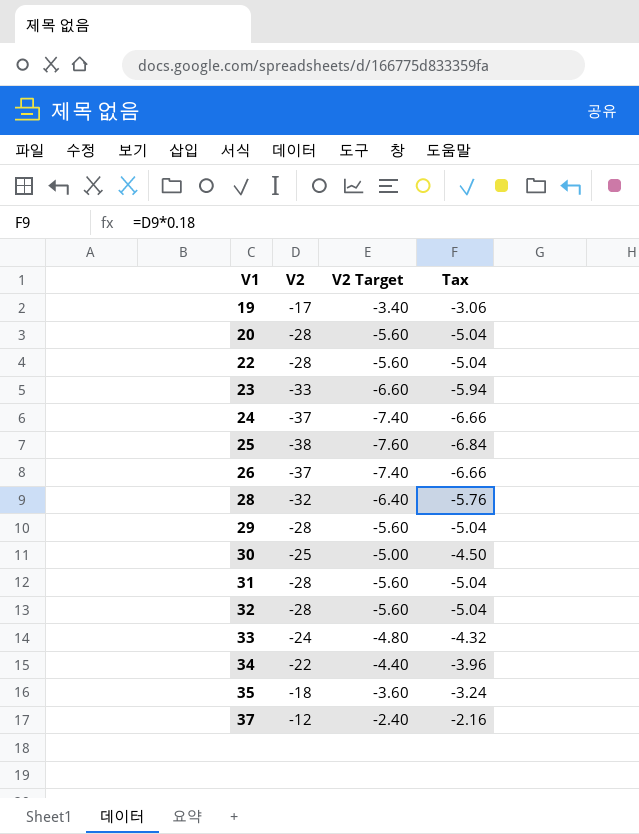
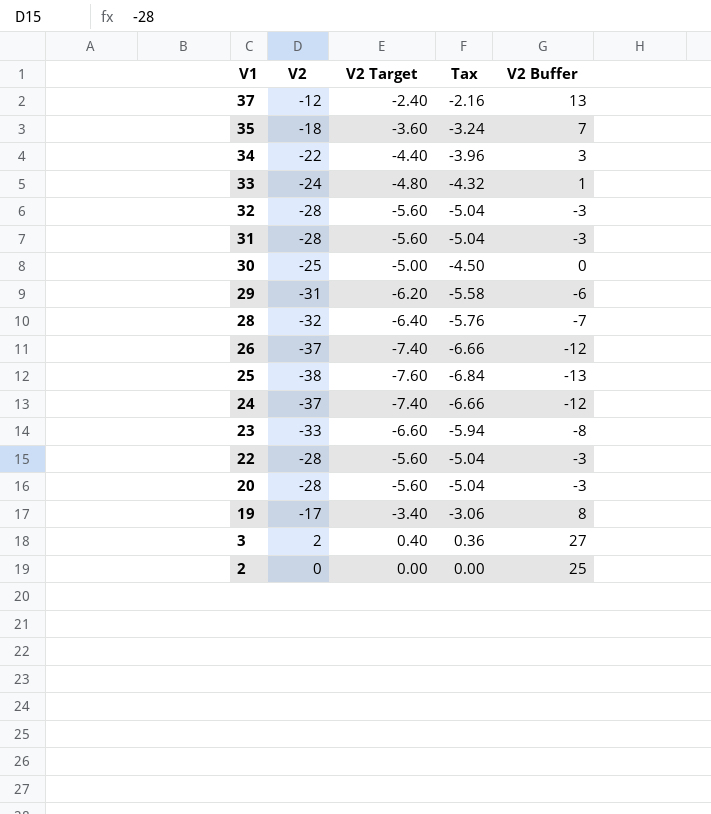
row order: V1 ascending -> V1 descending
column V2 Buffer | formula: none -> [V2] + 25
29 | V2: -28 -> -31
29 | V2 Target: -5.60 -> -6.20
29 | Tax: -5.04 -> -5.58
row 3: none -> 2 | 0.40 | 0.36 | 27
row 2: none -> 0 | 0.00 | 0.00 | 25

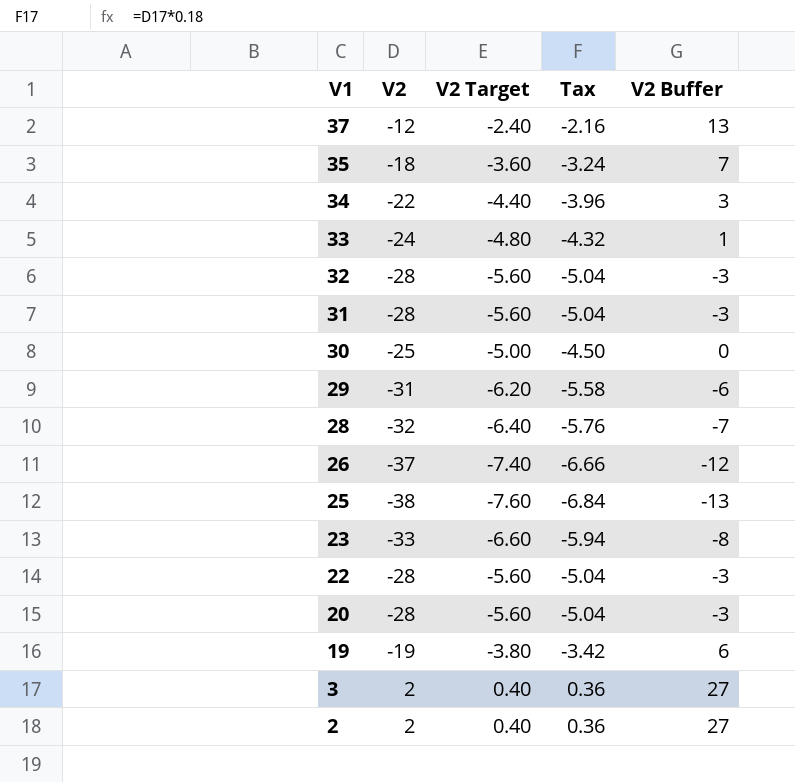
row 24: -37 | -7.40 | -6.66 | -12 -> none
19 | V2: -17 -> -19
19 | V2 Target: -3.40 -> -3.80
19 | Tax: -3.06 -> -3.42
19 | V2 Buffer: 8 -> 6
2 | V2: 0 -> 2
2 | V2 Target: 0.00 -> 0.40
2 | Tax: 0.00 -> 0.36
2 | V2 Buffer: 25 -> 27

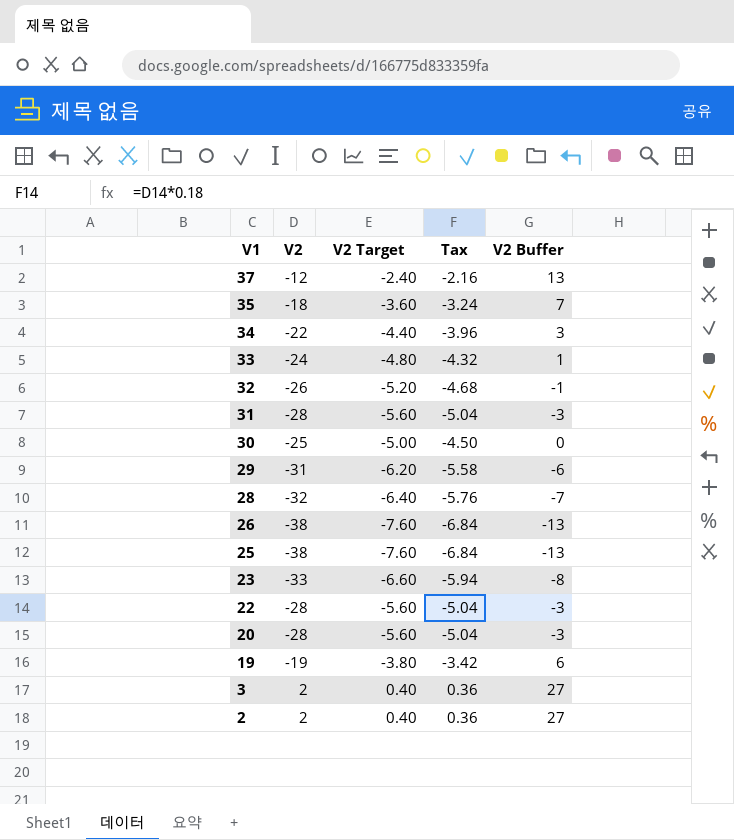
32 | V2: -28 -> -26
32 | V2 Target: -5.60 -> -5.20
32 | Tax: -5.04 -> -4.68
32 | V2 Buffer: -3 -> -1
26 | V2: -37 -> -38
26 | V2 Target: -7.40 -> -7.60
26 | Tax: -6.66 -> -6.84
26 | V2 Buffer: -12 -> -13

